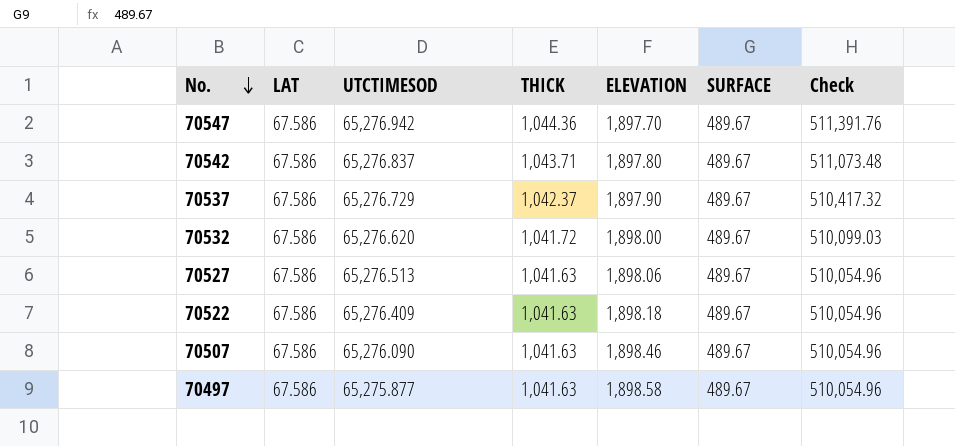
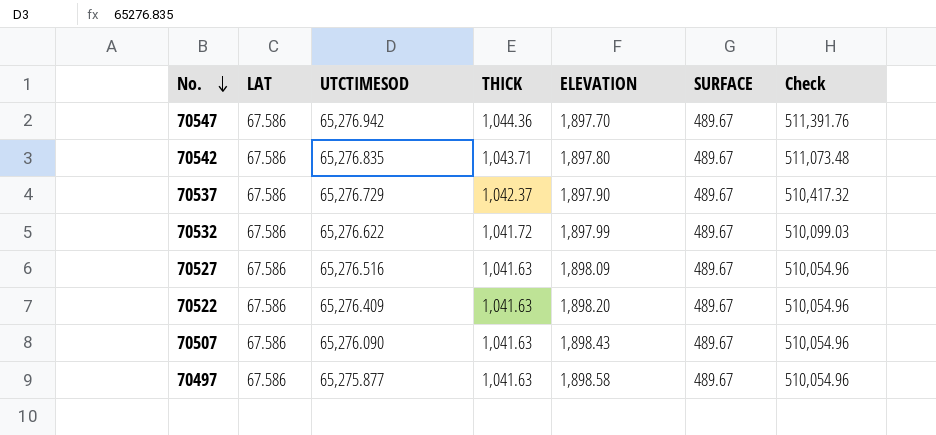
70542 | UTCTIMESOD: 65,276.837 -> 65,276.835
70532 | UTCTIMESOD: 65,276.620 -> 65,276.622
70532 | ELEVATION: 1,898.00 -> 1,897.99
70527 | UTCTIMESOD: 65,276.513 -> 65,276.516
70527 | ELEVATION: 1,898.06 -> 1,898.09
70522 | ELEVATION: 1,898.18 -> 1,898.20
70507 | ELEVATION: 1,898.46 -> 1,898.43

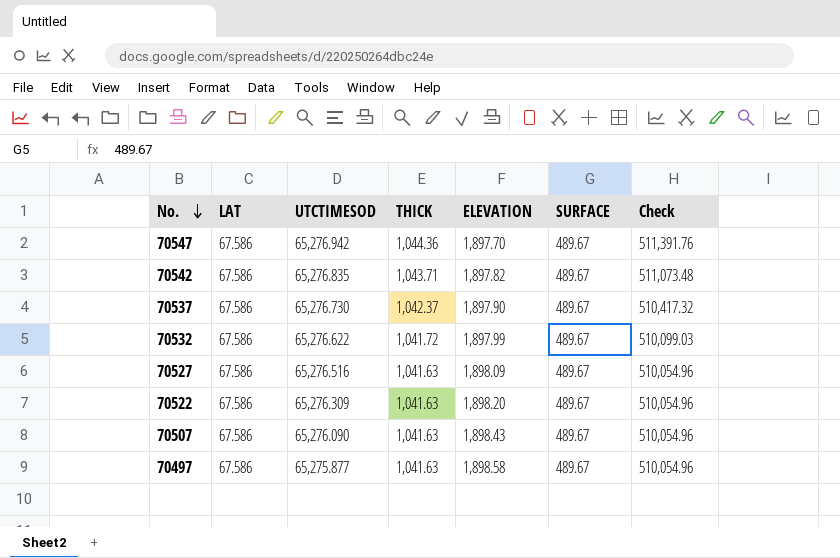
70542 | ELEVATION: 1,897.80 -> 1,897.82
70537 | UTCTIMESOD: 65,276.729 -> 65,276.730
70522 | UTCTIMESOD: 65,276.409 -> 65,276.309

